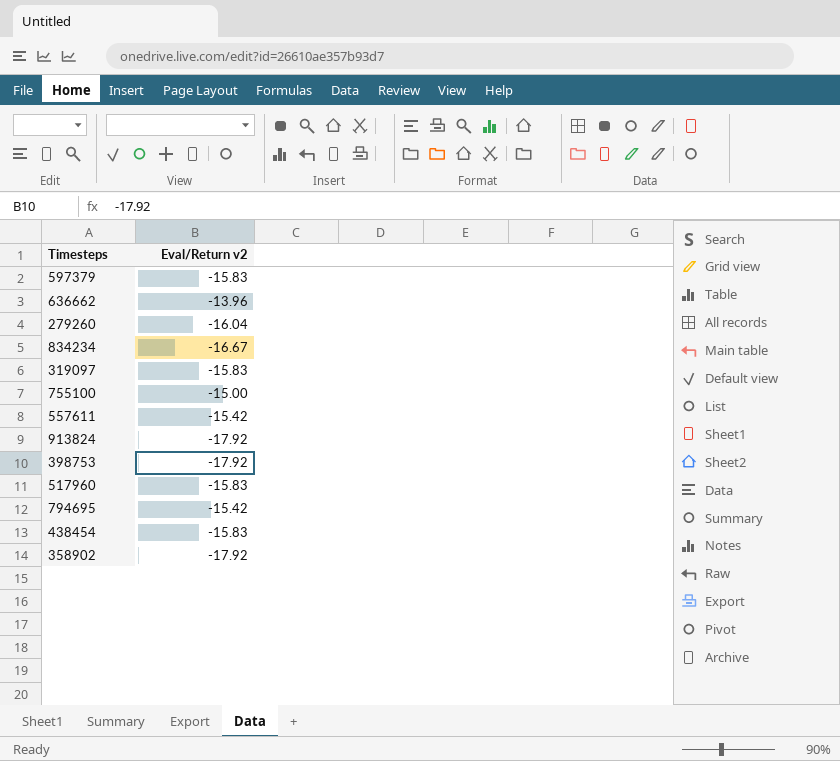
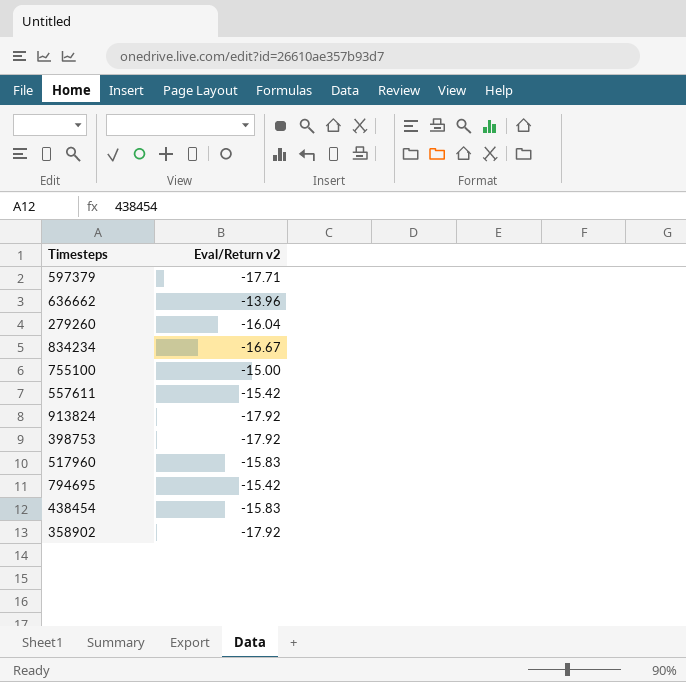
row 319097: -15.83 -> none
597379 | Eval/Return v2: -15.83 -> -17.71

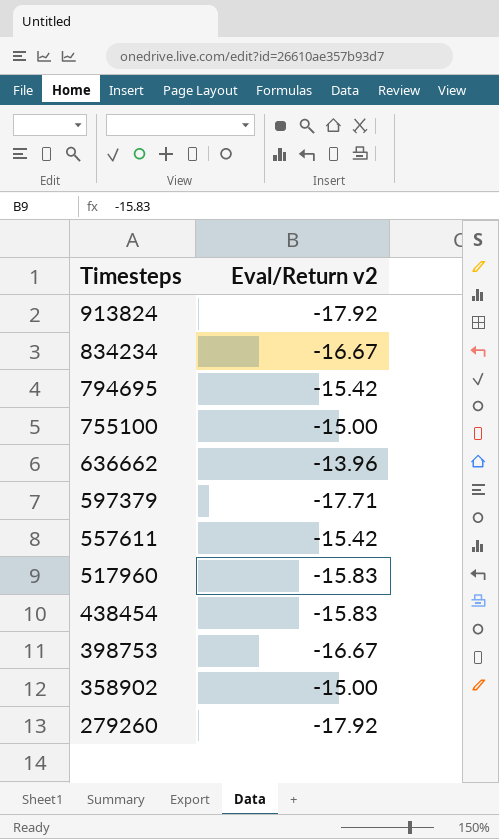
row order: none -> Timesteps descending
398753 | Eval/Return v2: -17.92 -> -16.67
358902 | Eval/Return v2: -17.92 -> -15.00
279260 | Eval/Return v2: -16.04 -> -17.92

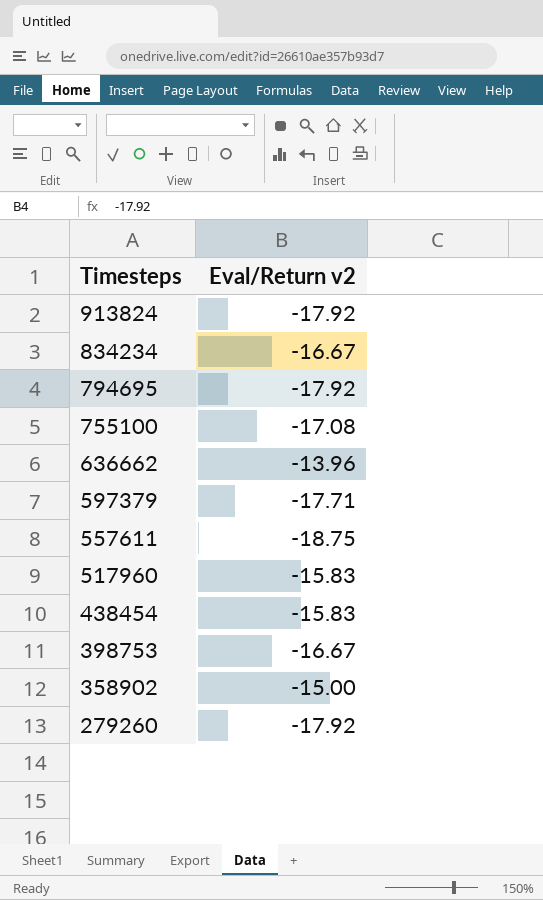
794695 | Eval/Return v2: -15.42 -> -17.92
755100 | Eval/Return v2: -15.00 -> -17.08
557611 | Eval/Return v2: -15.42 -> -18.75

